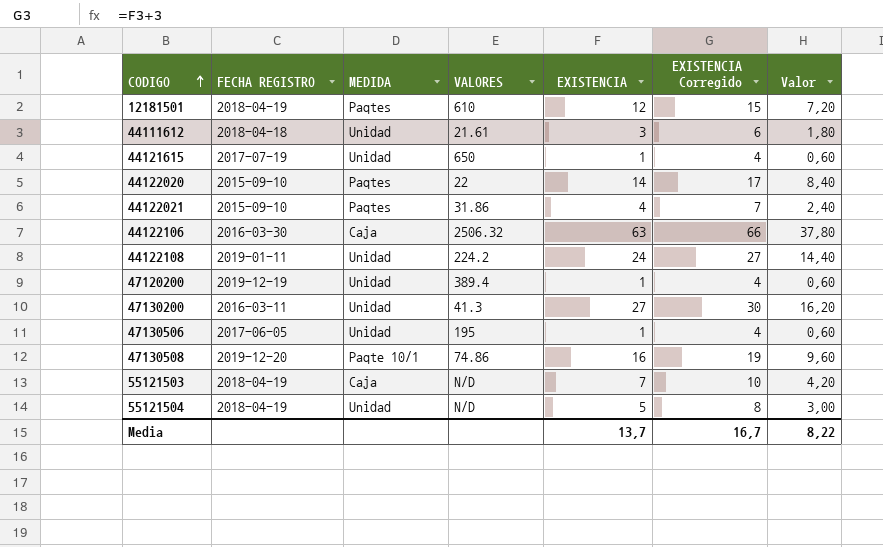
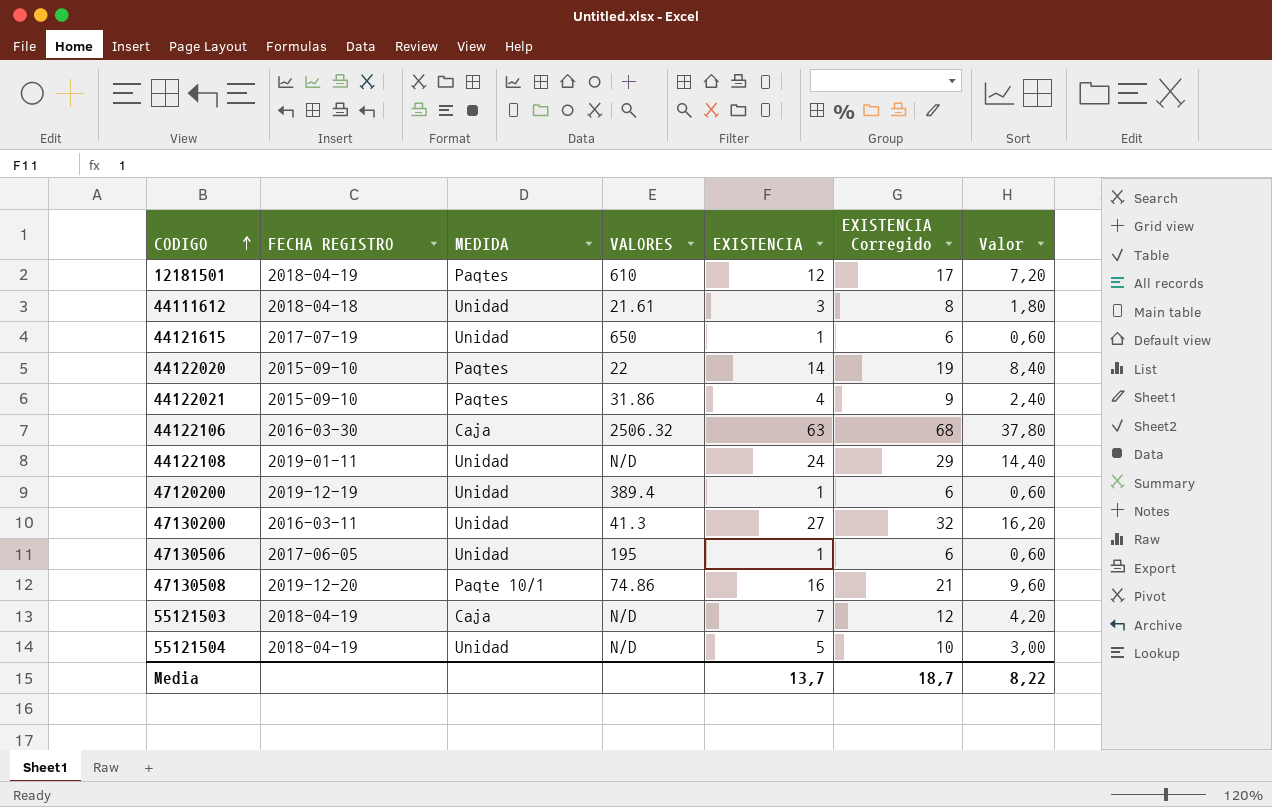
column EXISTENCIA Corregido | formula: [EXISTENCIA] + 3 -> [EXISTENCIA] + 5
44122108 | VALORES: 224.2 -> N/D
Media | EXISTENCIA Corregido: 16,7 -> 18,7

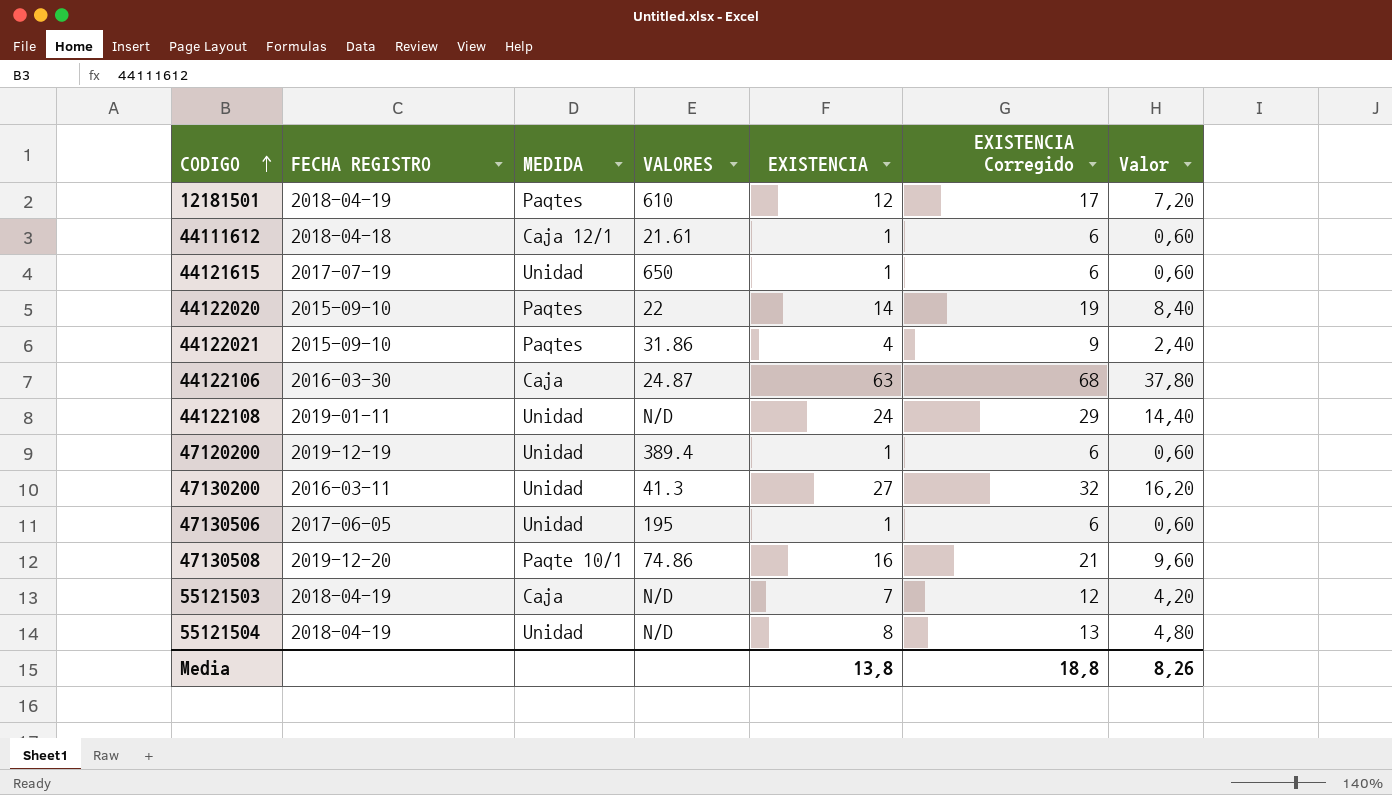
44111612 | MEDIDA: Unidad -> Caja 12/1
44111612 | EXISTENCIA: 3 -> 1
44111612 | EXISTENCIA Corregido: 8 -> 6
44111612 | Valor: 1,80 -> 0,60
44122106 | VALORES: 2506.32 -> 24.87
55121504 | EXISTENCIA: 5 -> 8
55121504 | EXISTENCIA Corregido: 10 -> 13
55121504 | Valor: 3,00 -> 4,80
Media | EXISTENCIA: 13,7 -> 13,8
Media | EXISTENCIA Corregido: 18,7 -> 18,8
Media | Valor: 8,22 -> 8,26

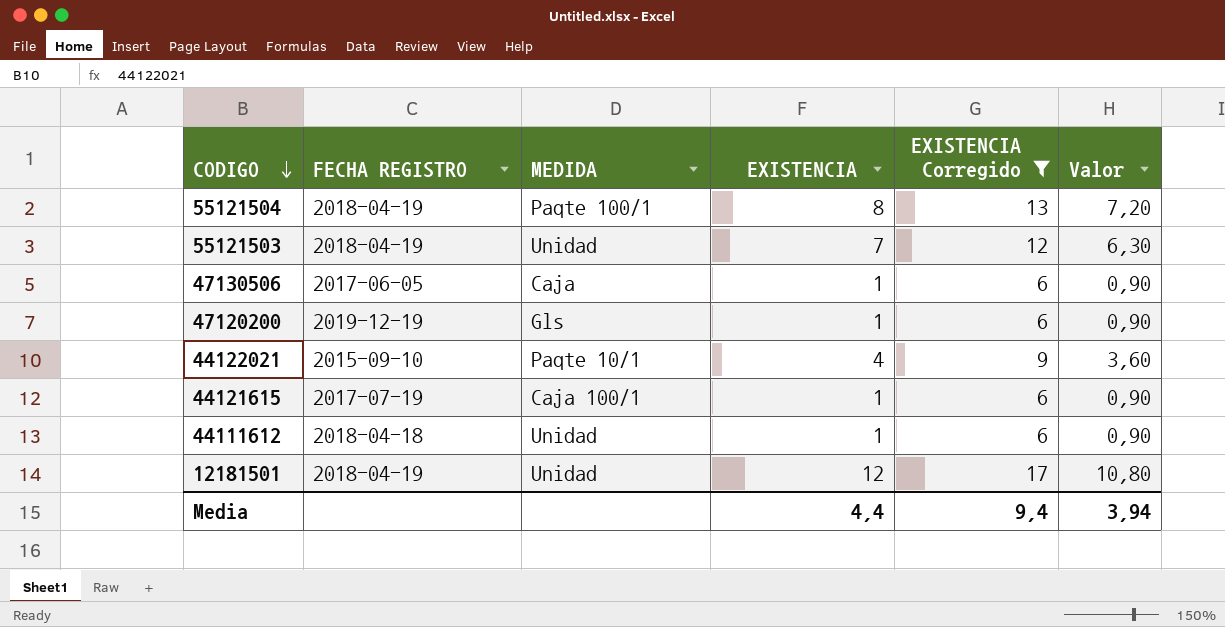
filter: none -> EXISTENCIA Corregido <= 17
row order: CODIGO ascending -> CODIGO descending
column VALORES | position: 4 -> none
column Valor | formula: [EXISTENCIA] * 0,6 -> [EXISTENCIA] * 0,9
55121504 | MEDIDA: Unidad -> Paqte 100/1
55121503 | MEDIDA: Caja -> Unidad
47130506 | MEDIDA: Unidad -> Caja
47120200 | MEDIDA: Unidad -> Gls
44122021 | MEDIDA: Paqtes -> Paqte 10/1
44121615 | MEDIDA: Unidad -> Caja 100/1
44111612 | MEDIDA: Caja 12/1 -> Unidad
12181501 | MEDIDA: Paqtes -> Unidad
Media | EXISTENCIA: 13,8 -> 4,4
Media | EXISTENCIA Corregido: 18,8 -> 9,4
Media | Valor: 8,26 -> 3,94

